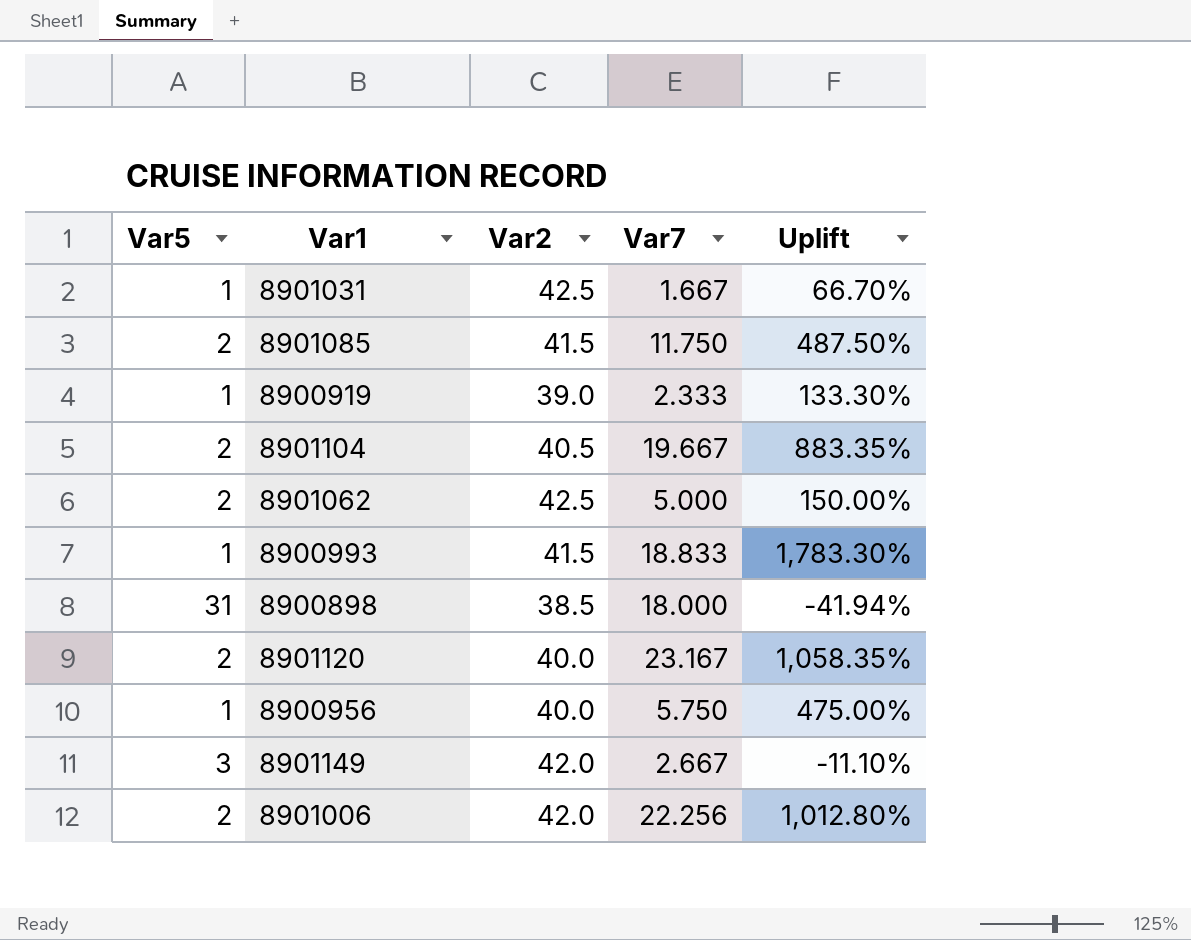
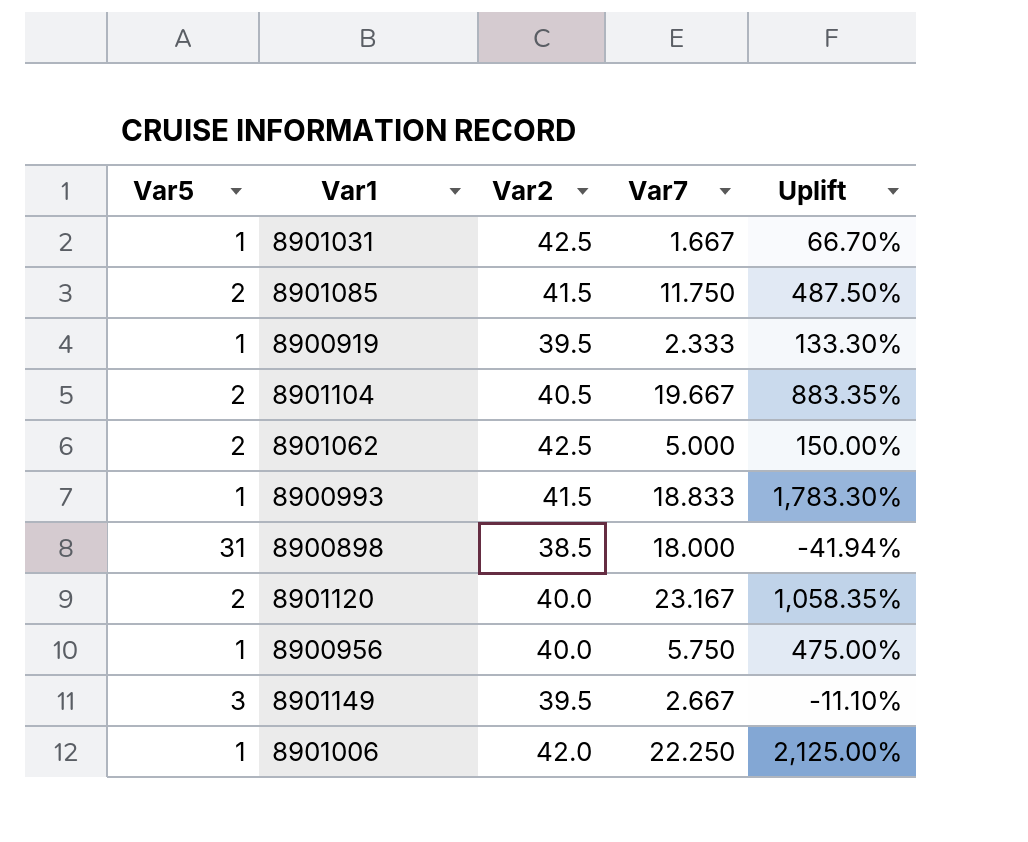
8900919 | Var2: 39.0 -> 39.5
8901149 | Var2: 42.0 -> 39.5
8901006 | Var5: 2 -> 1
8901006 | Var7: 22.256 -> 22.250
8901006 | Uplift: 1,012.80% -> 2,125.00%

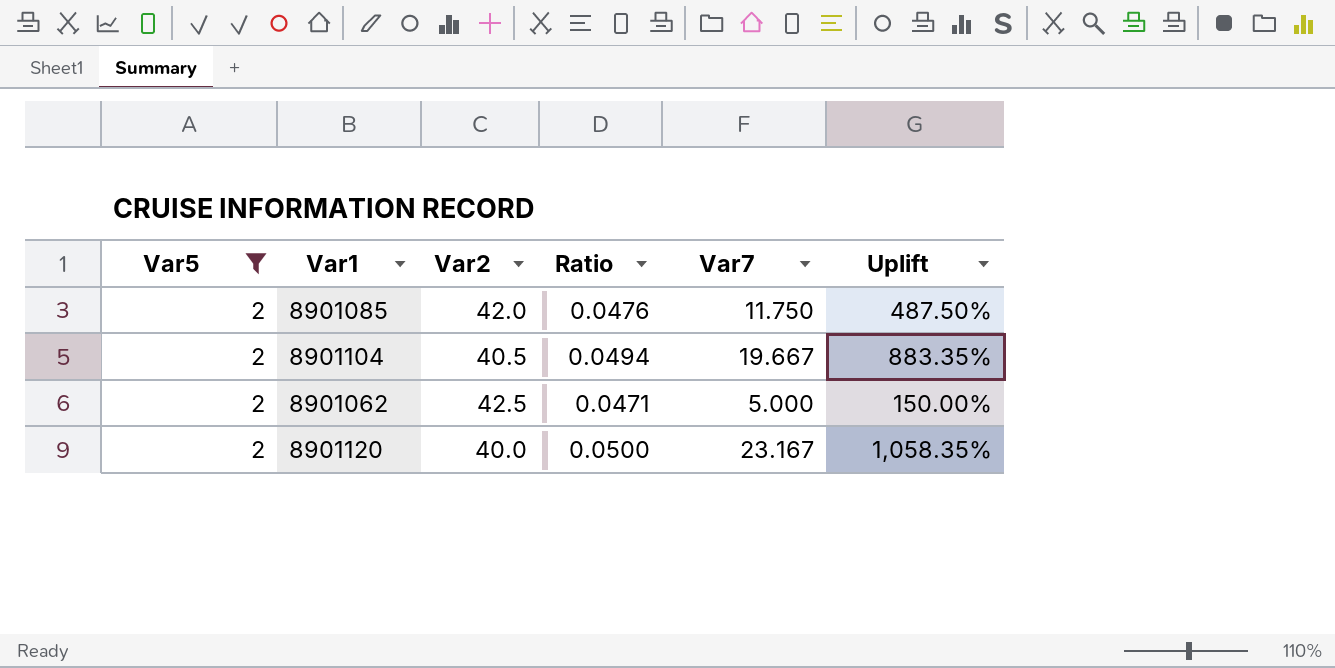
filter: none -> Var5 = 2
column Ratio | formula: none -> [Var5] / [Var2]
8901085 | Var2: 41.5 -> 42.0

